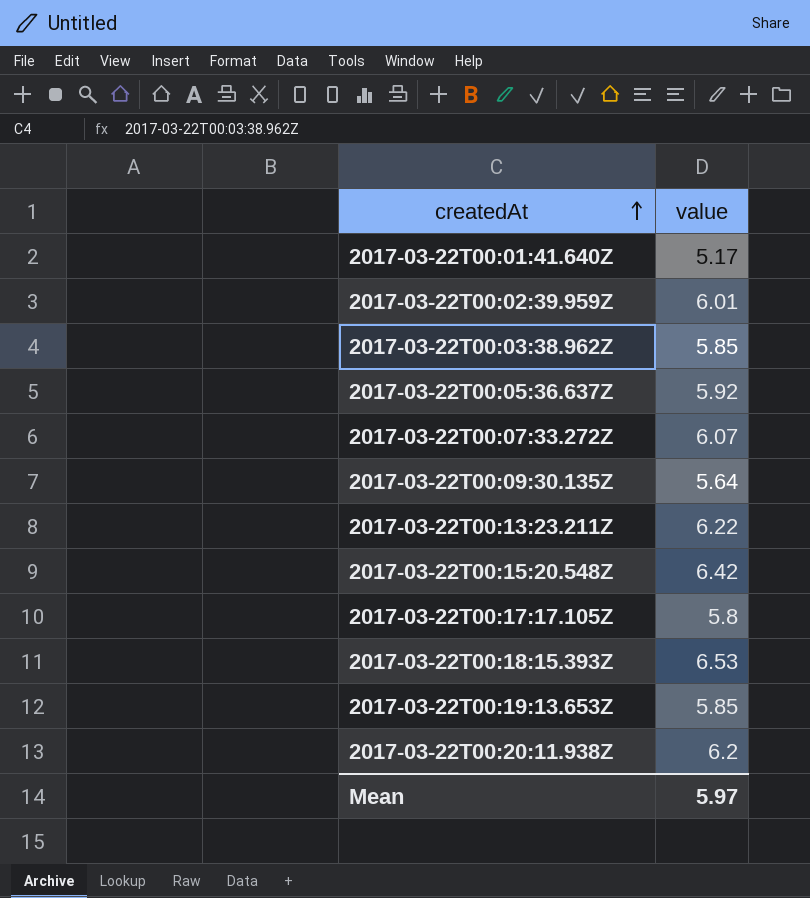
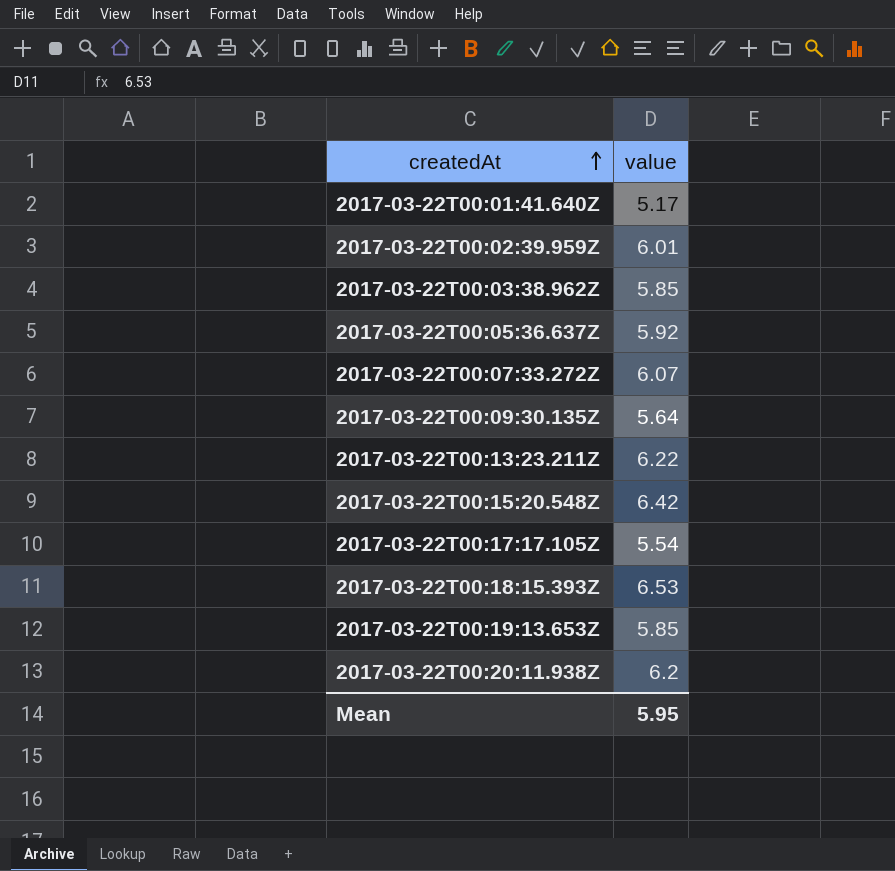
2017-03-22T00:17:17.105Z | value: 5.8 -> 5.54
Mean | value: 5.97 -> 5.95

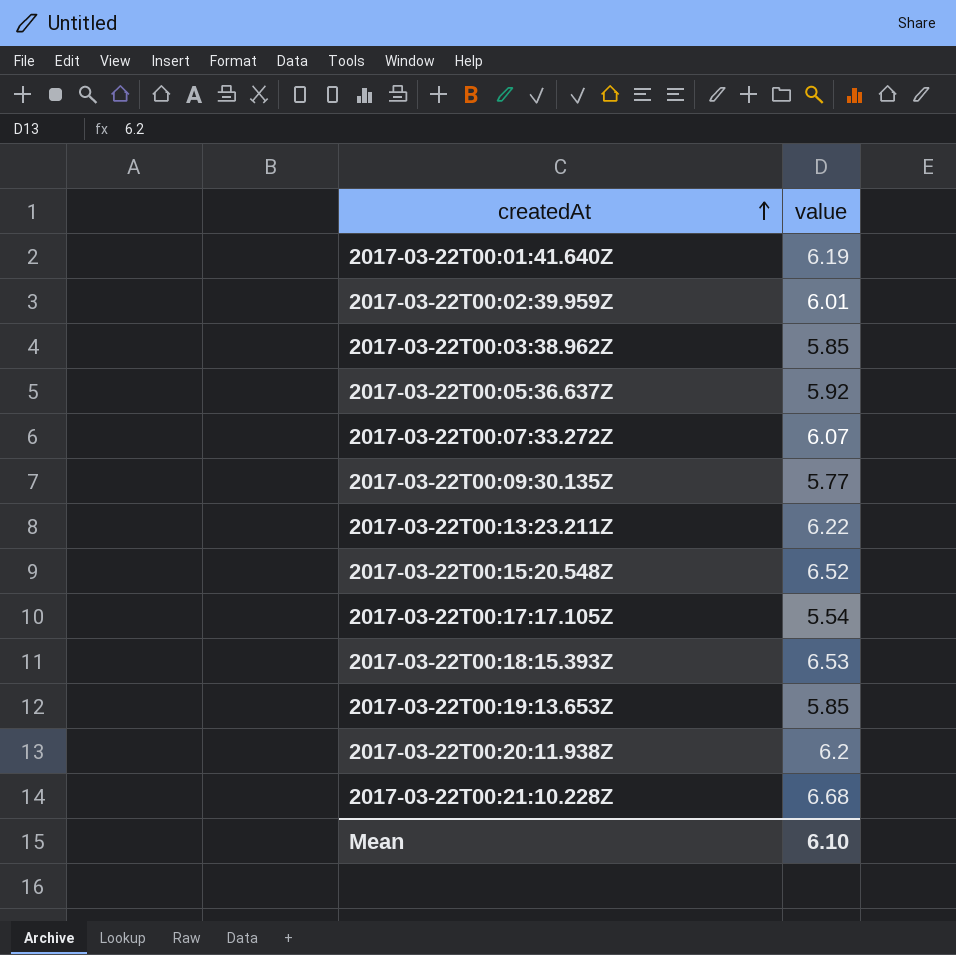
2017-03-22T00:01:41.640Z | value: 5.17 -> 6.19
2017-03-22T00:09:30.135Z | value: 5.64 -> 5.77
2017-03-22T00:15:20.548Z | value: 6.42 -> 6.52
row 2017-03-22T00:21:10.228Z: none -> 6.68
Mean | value: 5.95 -> 6.10

